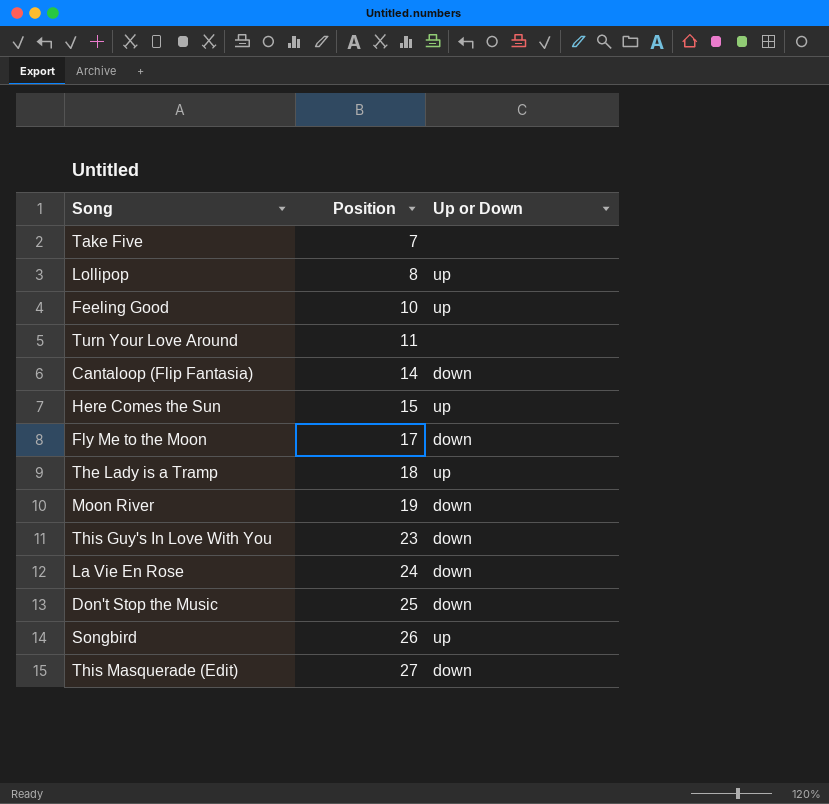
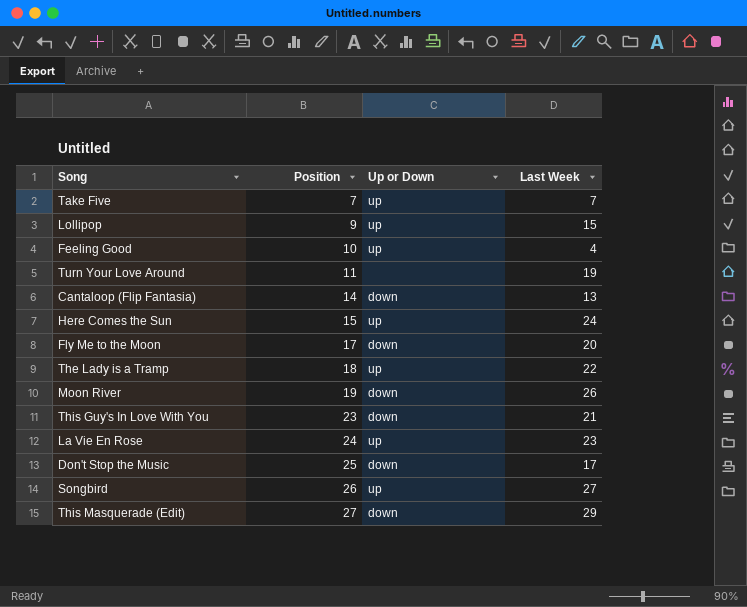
column Last Week | position: none -> 4
Take Five | Up or Down: none -> up
Lollipop | Position: 8 -> 9
La Vie En Rose | Up or Down: down -> up

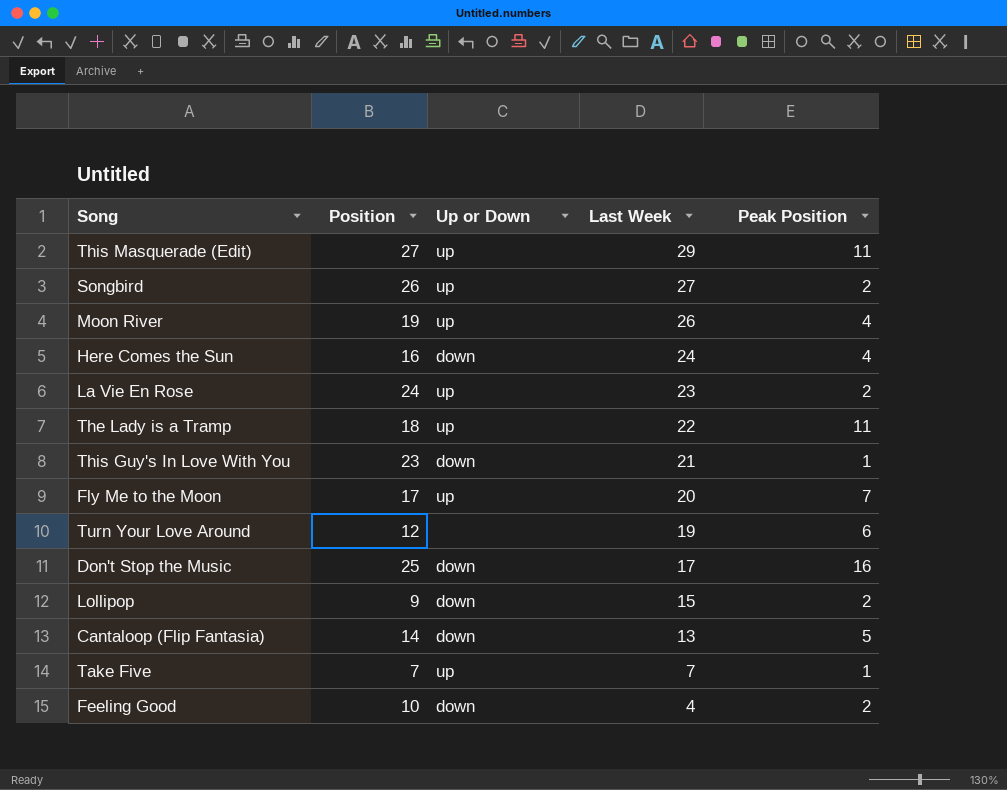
row order: Position ascending -> Last Week descending
column Peak Position | position: none -> 5
This Masquerade (Edit) | Up or Down: down -> up
Moon River | Up or Down: down -> up
Here Comes the Sun | Position: 15 -> 16
Here Comes the Sun | Up or Down: up -> down
Fly Me to the Moon | Up or Down: down -> up
Turn Your Love Around | Position: 11 -> 12
Lollipop | Up or Down: up -> down
Feeling Good | Up or Down: up -> down

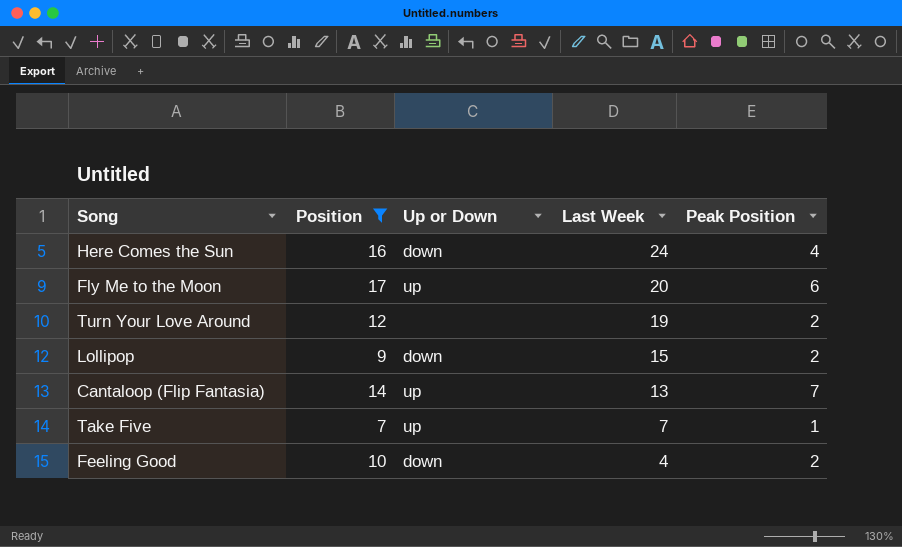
filter: none -> Position <= 17
Fly Me to the Moon | Peak Position: 7 -> 6
Turn Your Love Around | Peak Position: 6 -> 2
Cantaloop (Flip Fantasia) | Up or Down: down -> up
Cantaloop (Flip Fantasia) | Peak Position: 5 -> 7

